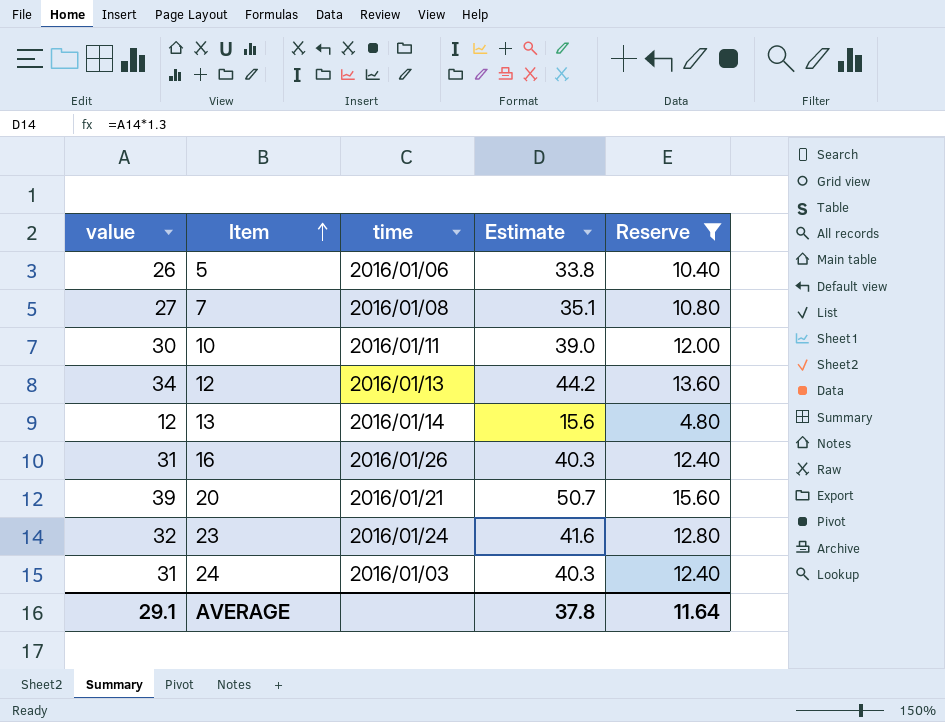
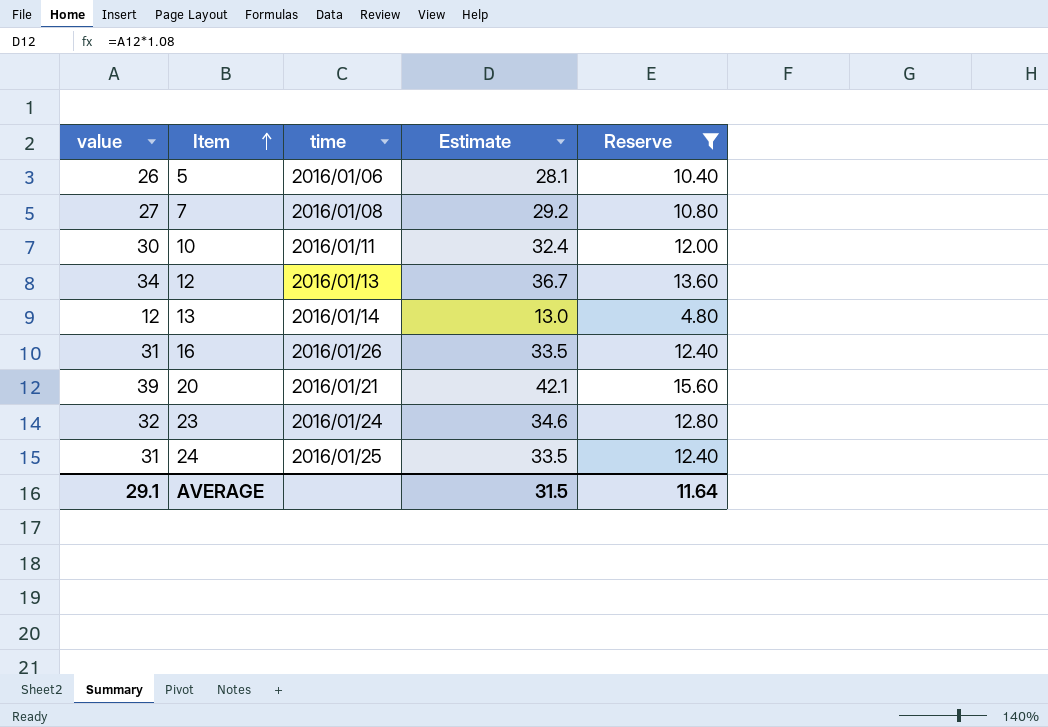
column Estimate | formula: [value] * 1.3 -> [value] * 1.08
24 | time: 2016/01/03 -> 2016/01/25
AVERAGE | Estimate: 37.8 -> 31.5

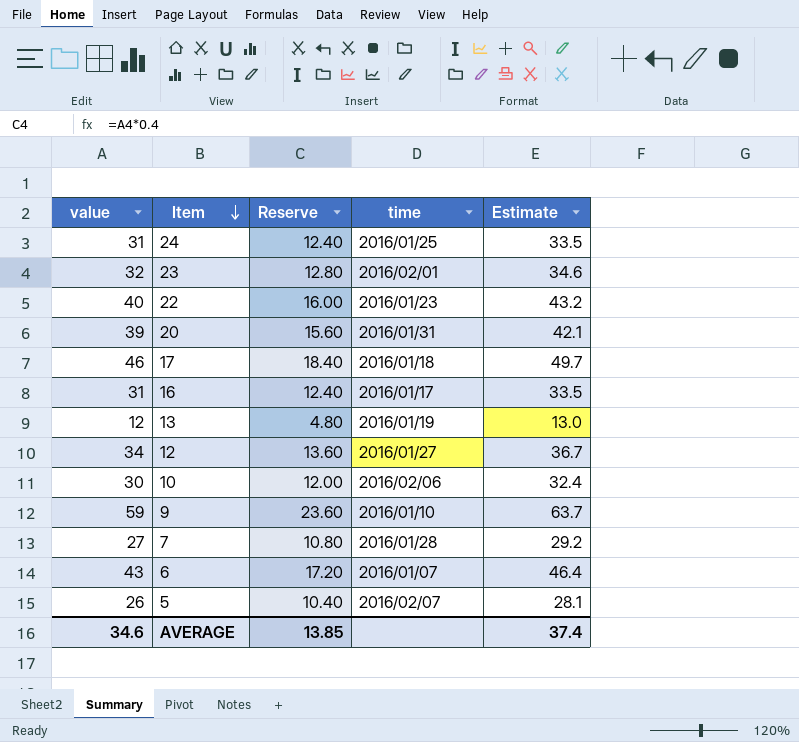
filter: Reserve <= 15.60 -> none
row order: Item ascending -> Item descending
column Reserve | position: 5 -> 3
23 | time: 2016/01/24 -> 2016/02/01
20 | time: 2016/01/21 -> 2016/01/31
16 | time: 2016/01/26 -> 2016/01/17
13 | time: 2016/01/14 -> 2016/01/19
12 | time: 2016/01/13 -> 2016/01/27
10 | time: 2016/01/11 -> 2016/02/06
7 | time: 2016/01/08 -> 2016/01/28
5 | time: 2016/01/06 -> 2016/02/07
AVERAGE | value: 29.1 -> 34.6
AVERAGE | Reserve: 11.64 -> 13.85
AVERAGE | Estimate: 31.5 -> 37.4

